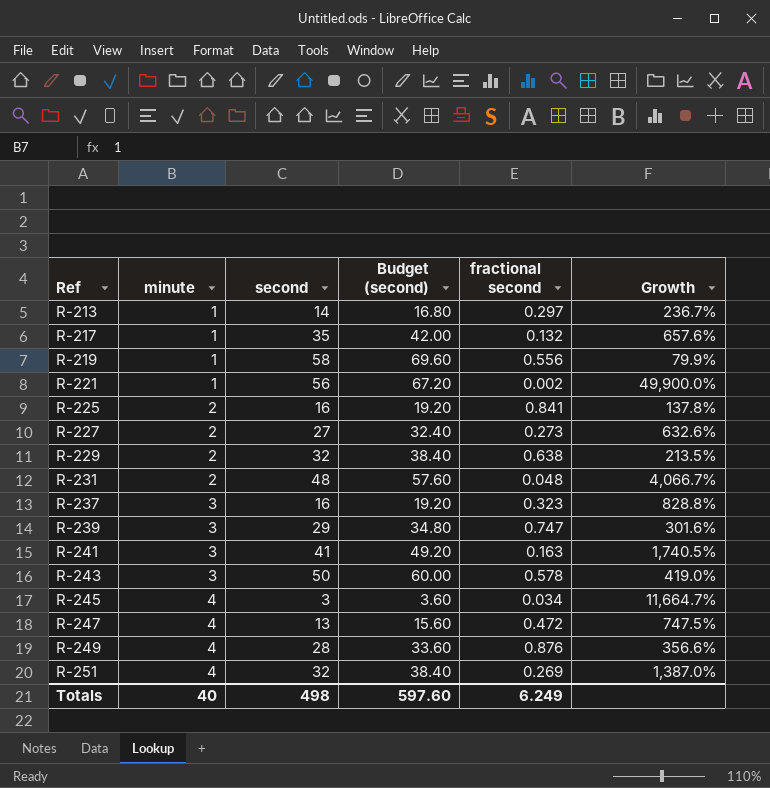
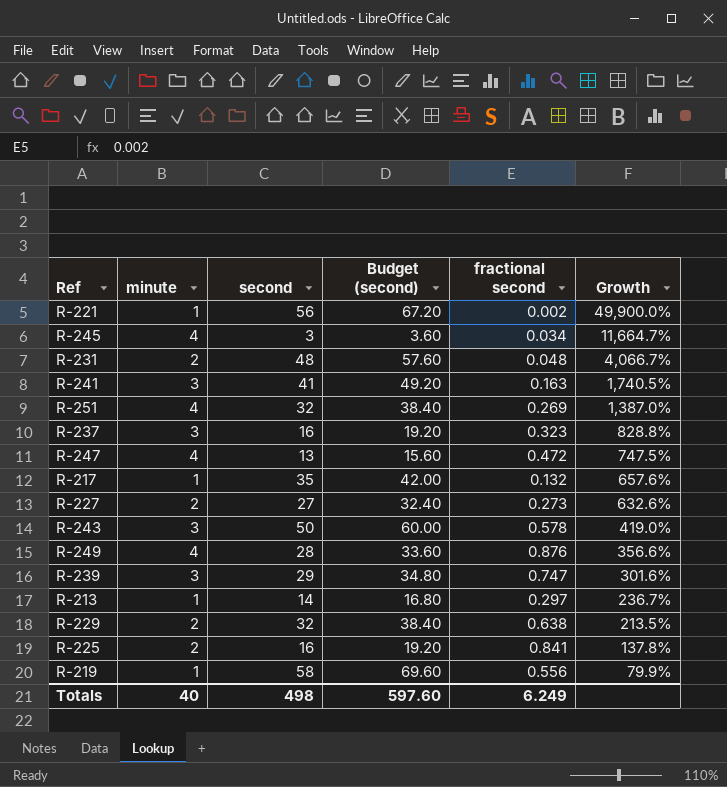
row order: Ref ascending -> Growth descending

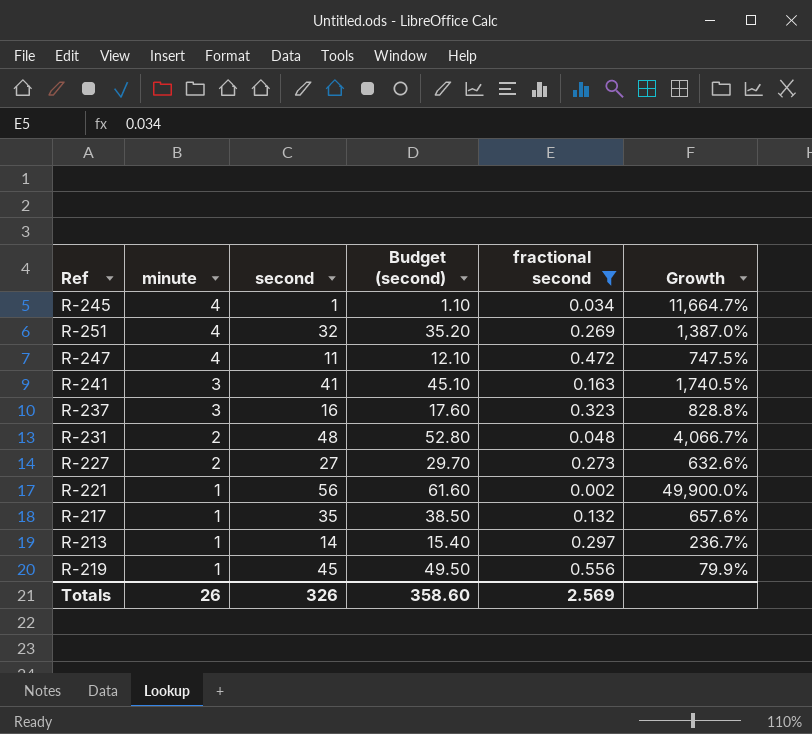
filter: none -> fractional second <= 0.556
row order: Growth descending -> minute descending
column Budget (second) | formula: [second] * 1.2 -> [second] * 1.1
R-245 | second: 3 -> 1
R-247 | second: 13 -> 11
R-219 | second: 58 -> 45
Totals | minute: 40 -> 26
Totals | second: 498 -> 326
Totals | Budget (second): 597.60 -> 358.60
Totals | fractional second: 6.249 -> 2.569

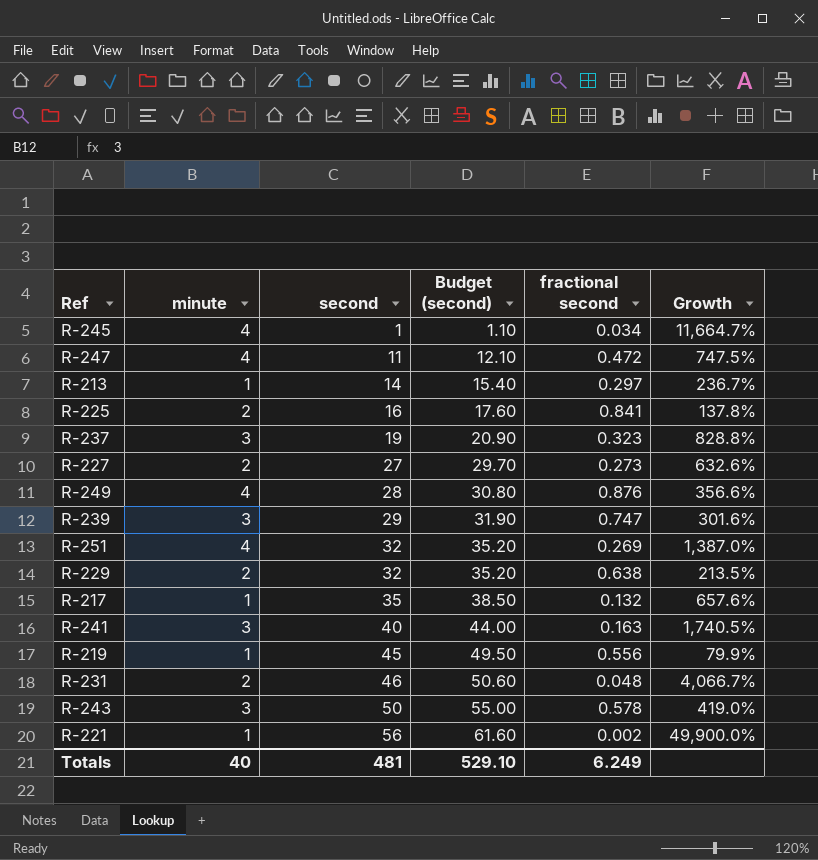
filter: fractional second <= 0.556 -> none
row order: minute descending -> second ascending
R-237 | second: 16 -> 19
R-237 | Budget (second): 17.60 -> 20.90
R-241 | second: 41 -> 40
R-241 | Budget (second): 45.10 -> 44.00
R-231 | second: 48 -> 46
R-231 | Budget (second): 52.80 -> 50.60
Totals | minute: 26 -> 40
Totals | second: 326 -> 481
Totals | Budget (second): 358.60 -> 529.10
Totals | fractional second: 2.569 -> 6.249

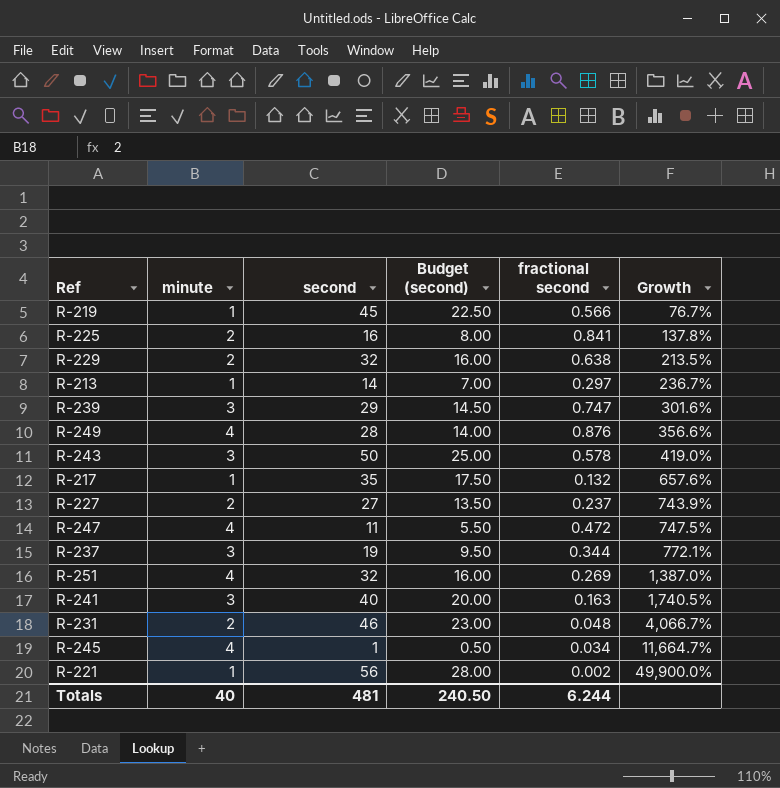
row order: second ascending -> Growth ascending
column Budget (second) | formula: [second] * 1.1 -> [second] * 0.5
R-219 | fractional second: 0.556 -> 0.566
R-219 | Growth: 79.9% -> 76.7%
R-227 | fractional second: 0.273 -> 0.237
R-227 | Growth: 632.6% -> 743.9%
R-237 | fractional second: 0.323 -> 0.344
R-237 | Growth: 828.8% -> 772.1%
Totals | Budget (second): 529.10 -> 240.50
Totals | fractional second: 6.249 -> 6.244

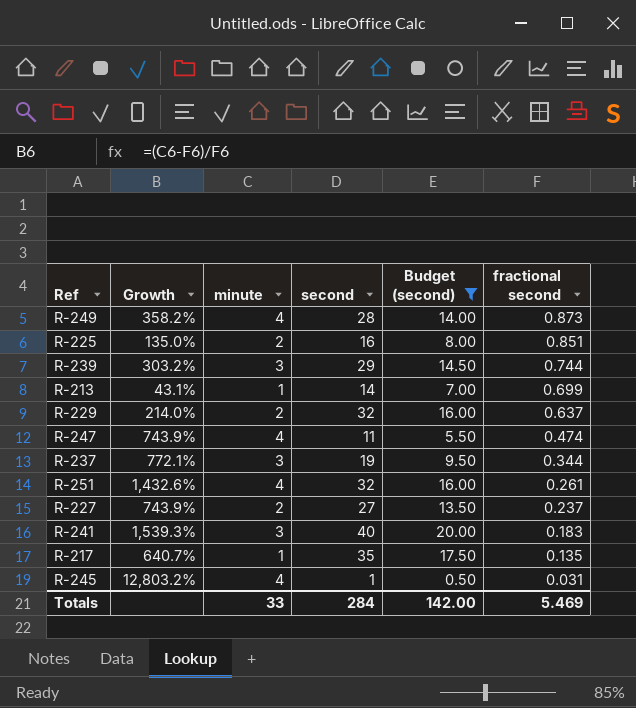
filter: none -> Budget (second) <= 20.00
row order: Growth ascending -> fractional second descending
column Growth | position: 6 -> 2
R-249 | Growth: 356.6% -> 358.2%
R-249 | fractional second: 0.876 -> 0.873
R-225 | Growth: 137.8% -> 135.0%
R-225 | fractional second: 0.841 -> 0.851
R-239 | Growth: 301.6% -> 303.2%
R-239 | fractional second: 0.747 -> 0.744
R-213 | Growth: 236.7% -> 43.1%
R-213 | fractional second: 0.297 -> 0.699
R-229 | Growth: 213.5% -> 214.0%
R-229 | fractional second: 0.638 -> 0.637
R-247 | Growth: 747.5% -> 743.9%
R-247 | fractional second: 0.472 -> 0.474
R-251 | Growth: 1,387.0% -> 1,432.6%
R-251 | fractional second: 0.269 -> 0.261
R-241 | Growth: 1,740.5% -> 1,539.3%
R-241 | fractional second: 0.163 -> 0.183
R-217 | Growth: 657.6% -> 640.7%
R-217 | fractional second: 0.132 -> 0.135
R-245 | Growth: 11,664.7% -> 12,803.2%
R-245 | fractional second: 0.034 -> 0.031
Totals | minute: 40 -> 33
Totals | second: 481 -> 284
Totals | Budget (second): 240.50 -> 142.00
Totals | fractional second: 6.244 -> 5.469

